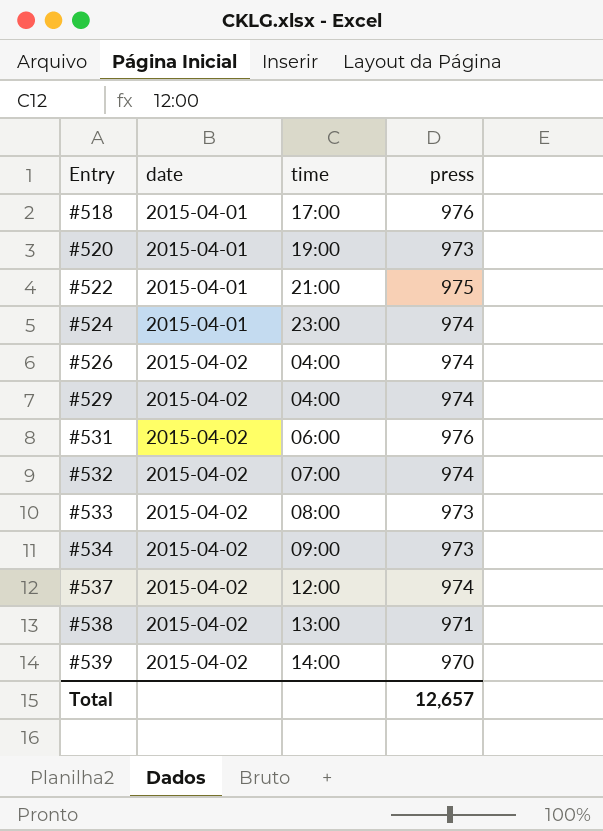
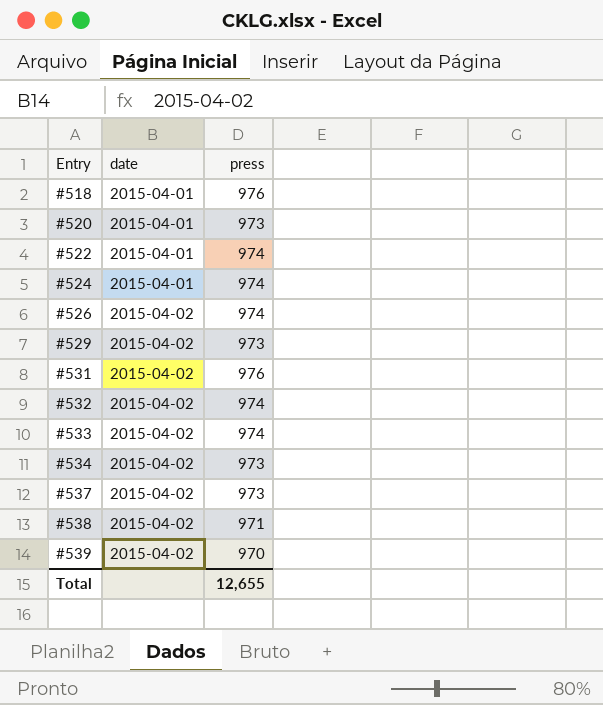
column time | position: 3 -> none
#522 | press: 975 -> 974
#529 | press: 974 -> 973
#533 | press: 973 -> 974
#537 | press: 974 -> 973
Total | press: 12,657 -> 12,655

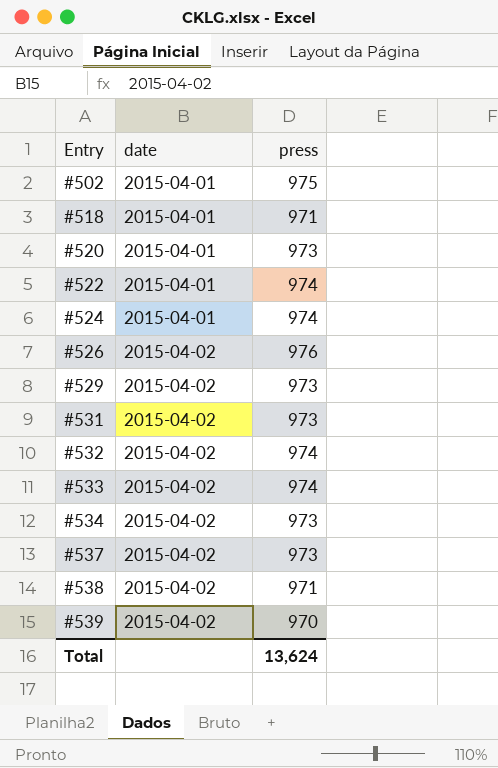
row #502: none -> 2015-04-01 | 975
#518 | press: 976 -> 971
#526 | press: 974 -> 976
#531 | press: 976 -> 973
Total | press: 12,655 -> 13,624

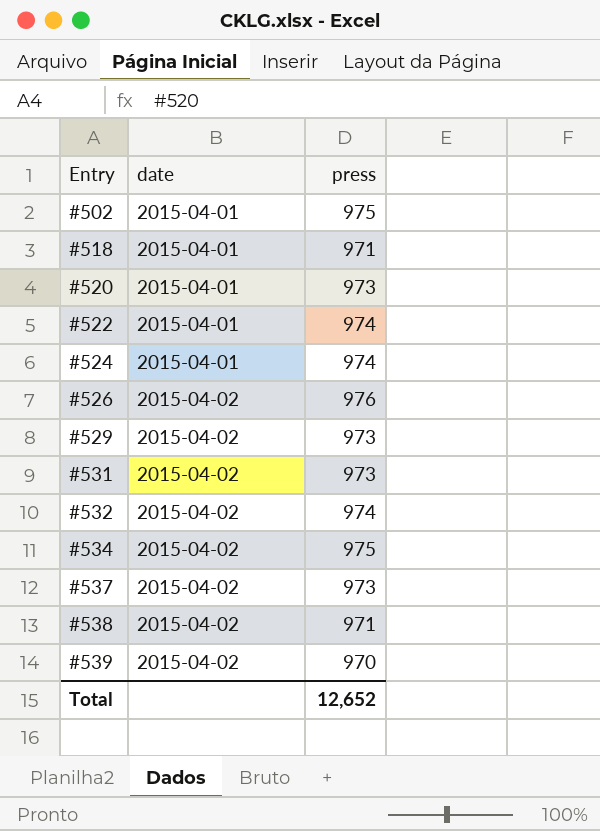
row #533: 2015-04-02 | 974 -> none
#534 | press: 973 -> 975
Total | press: 13,624 -> 12,652

